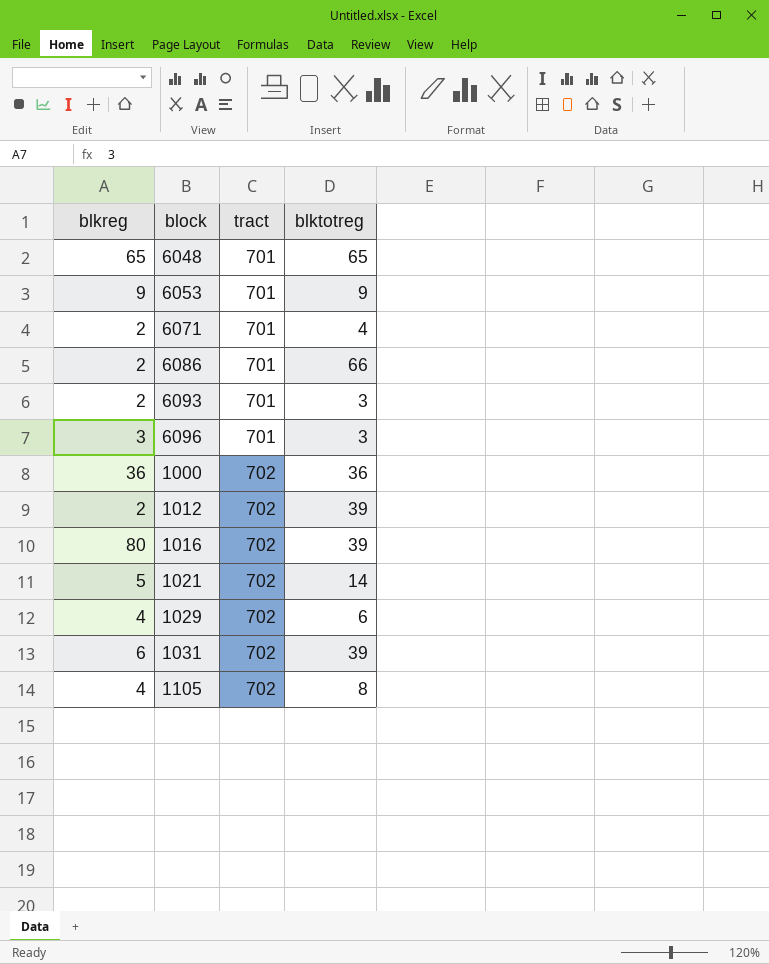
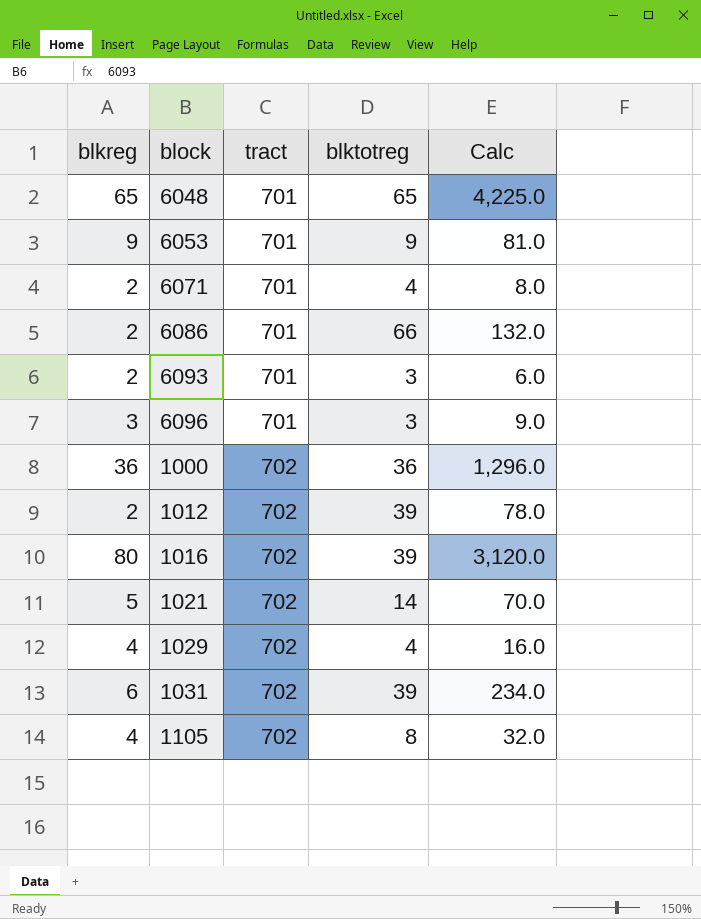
column Calc | formula: none -> [blkreg] * [blktotreg]
1029 | blktotreg: 6 -> 4

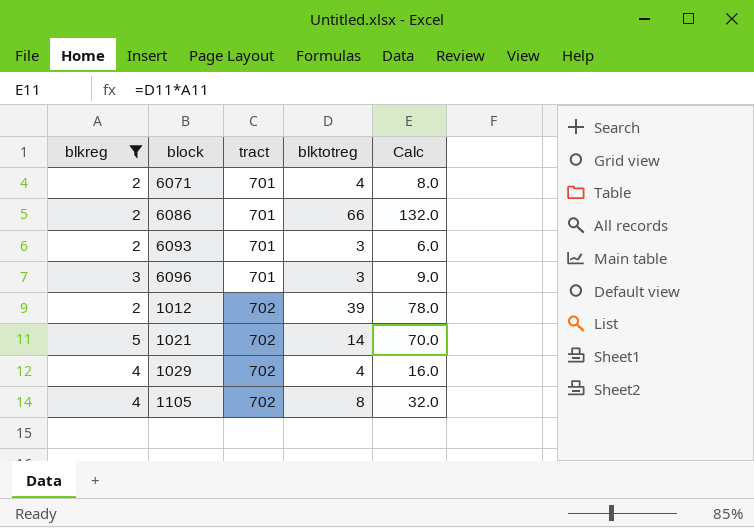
filter: none -> blkreg <= 5

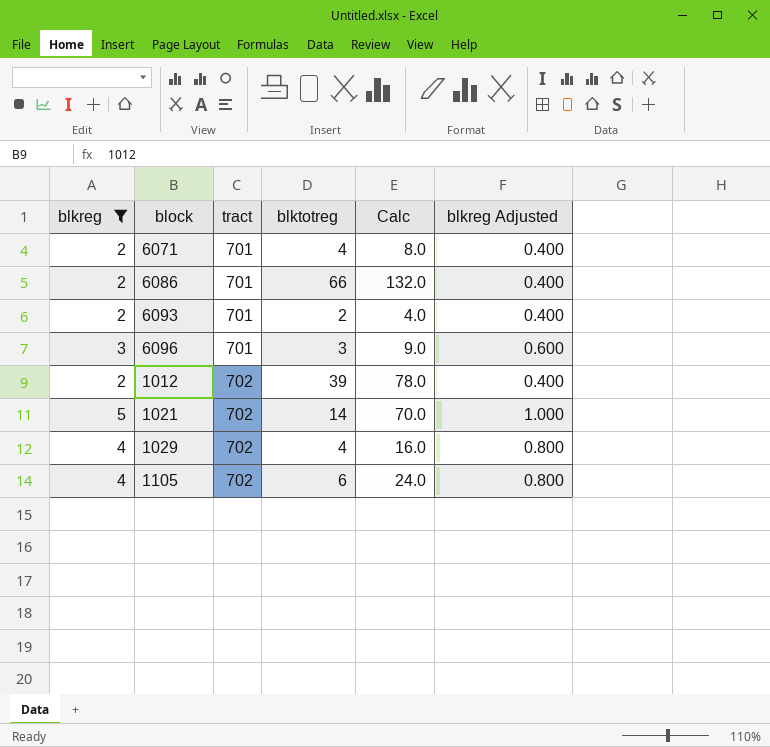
column blkreg Adjusted | formula: none -> [blkreg] * 0.2
6093 | blktotreg: 3 -> 2
6093 | Calc: 6.0 -> 4.0
1105 | blktotreg: 8 -> 6
1105 | Calc: 32.0 -> 24.0

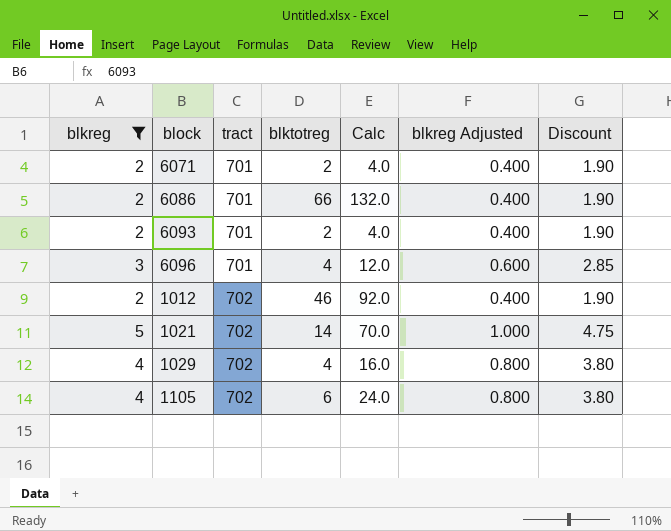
column Discount | formula: none -> [blkreg] * 0.95
6071 | blktotreg: 4 -> 2
6071 | Calc: 8.0 -> 4.0
6096 | blktotreg: 3 -> 4
6096 | Calc: 9.0 -> 12.0
1012 | blktotreg: 39 -> 46
1012 | Calc: 78.0 -> 92.0

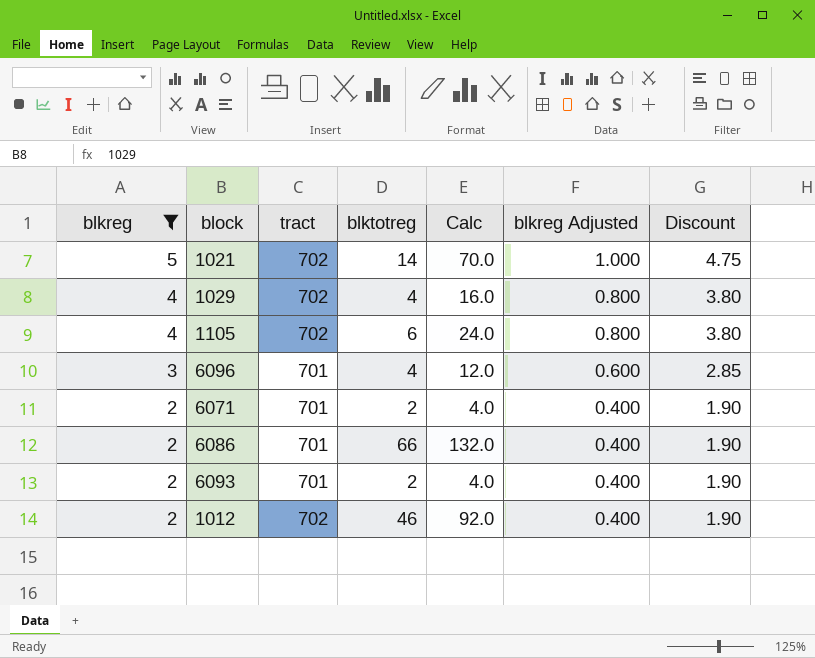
row order: tract ascending -> blkreg descending

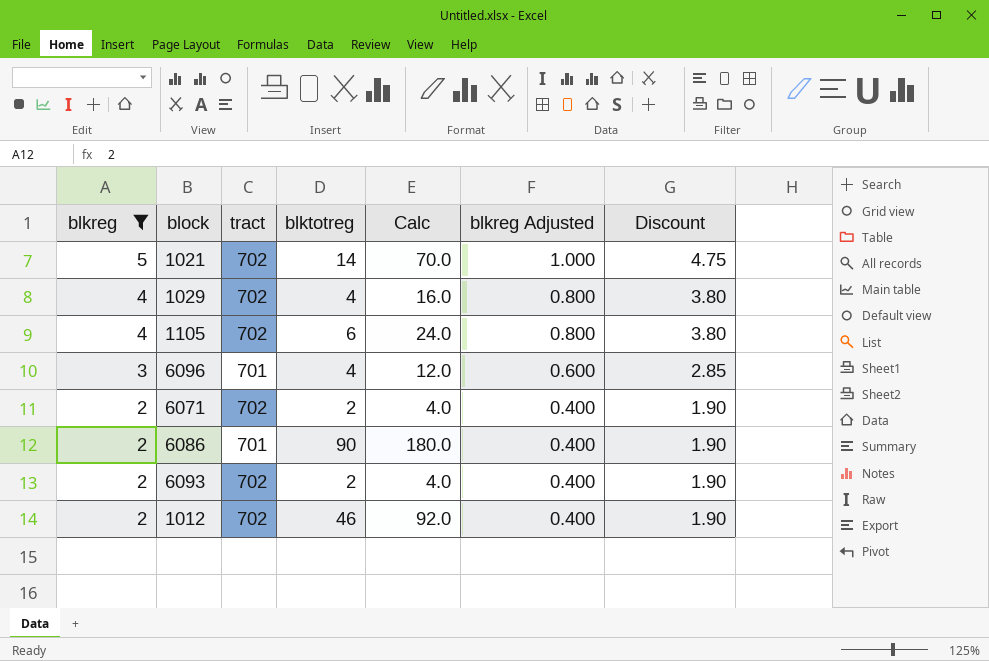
6071 | tract: 701 -> 702
6086 | blktotreg: 66 -> 90
6086 | Calc: 132.0 -> 180.0
6093 | tract: 701 -> 702

